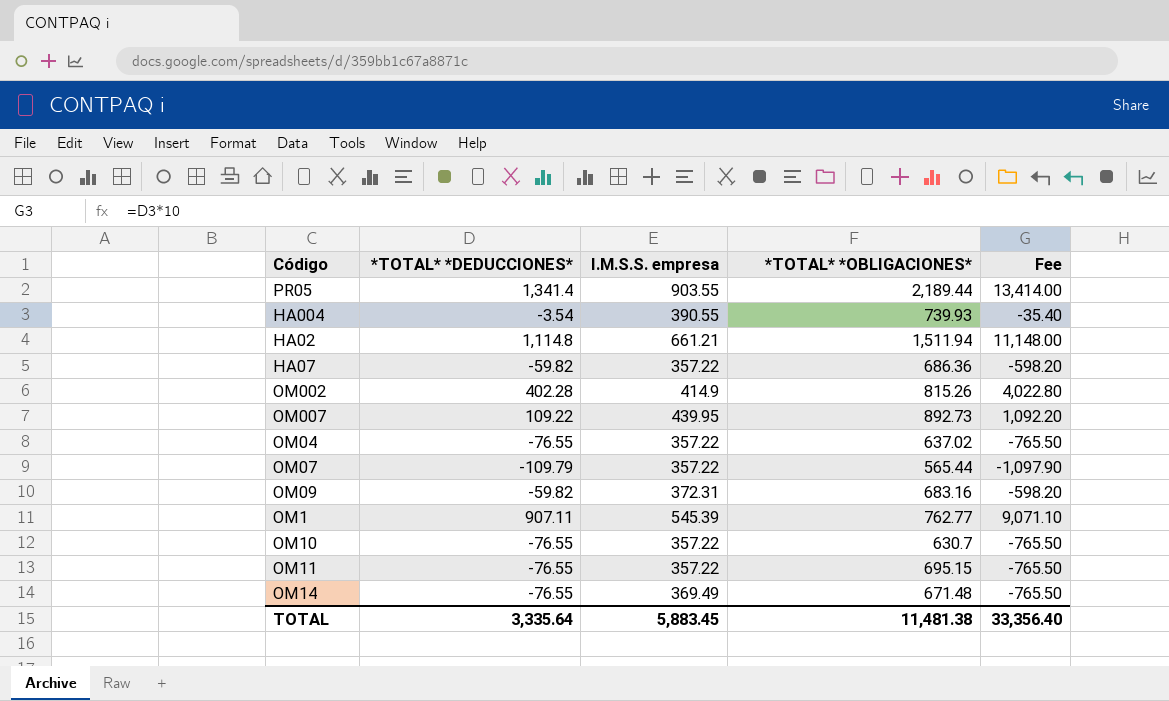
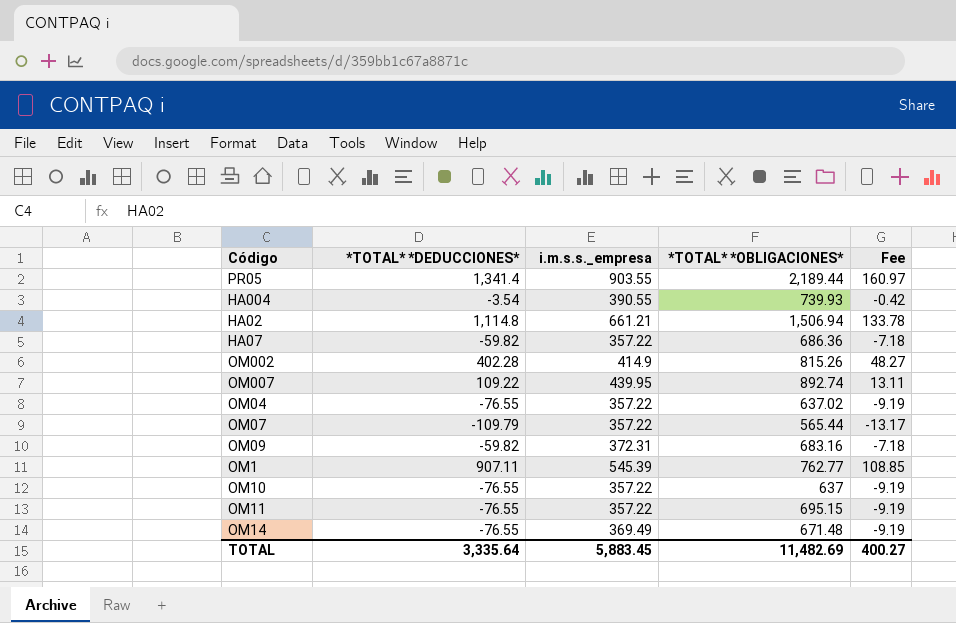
column name: I.M.S.S. empresa -> i.m.s.s._empresa
column Fee | formula: [*TOTAL* *DEDUCCIONES*] * 10 -> [*TOTAL* *DEDUCCIONES*] * 0.12
HA02 | *TOTAL* *OBLIGACIONES*: 1,511.94 -> 1,506.94
OM007 | *TOTAL* *OBLIGACIONES*: 892.73 -> 892.74
OM10 | *TOTAL* *OBLIGACIONES*: 630.7 -> 637
TOTAL | *TOTAL* *OBLIGACIONES*: 11,481.38 -> 11,482.69
TOTAL | Fee: 33,356.40 -> 400.27

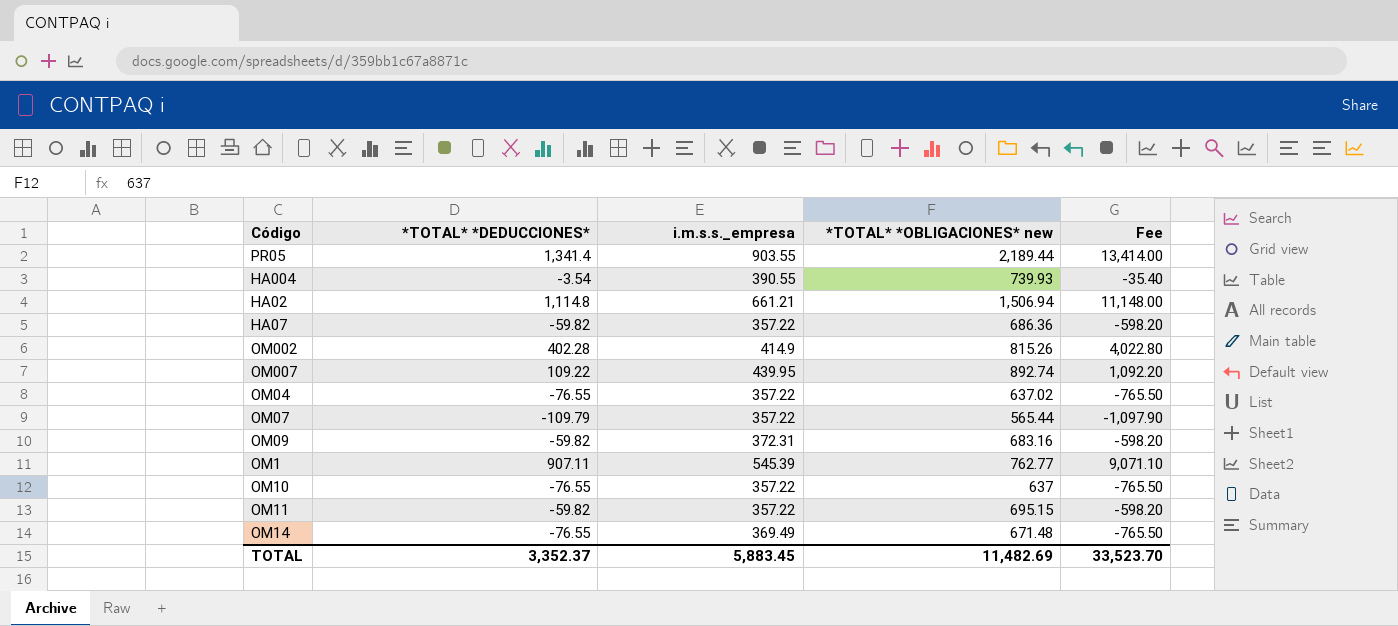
column name: *TOTAL* *OBLIGACIONES* -> *TOTAL* *OBLIGACIONES* new
column Fee | formula: [*TOTAL* *DEDUCCIONES*] * 0.12 -> [*TOTAL* *DEDUCCIONES*] * 10
OM11 | *TOTAL* *DEDUCCIONES*: -76.55 -> -59.82
TOTAL | *TOTAL* *DEDUCCIONES*: 3,335.64 -> 3,352.37
TOTAL | Fee: 400.27 -> 33,523.70

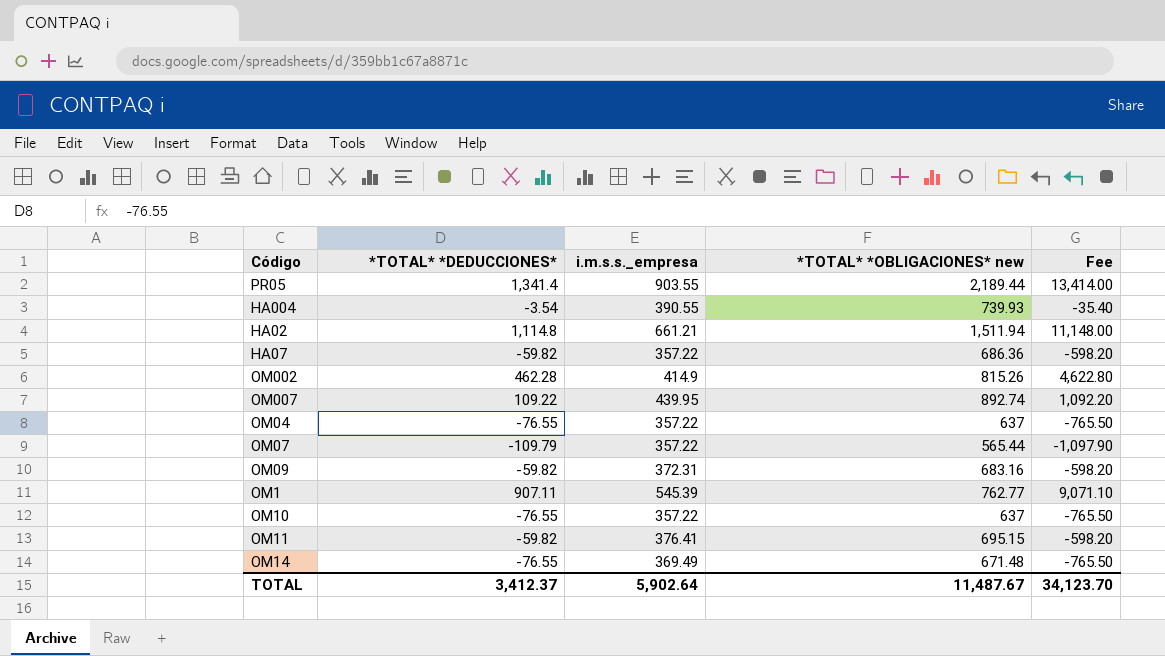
HA02 | *TOTAL* *OBLIGACIONES* new: 1,506.94 -> 1,511.94
OM002 | *TOTAL* *DEDUCCIONES*: 402.28 -> 462.28
OM002 | Fee: 4,022.80 -> 4,622.80
OM04 | *TOTAL* *OBLIGACIONES* new: 637.02 -> 637
OM11 | i.m.s.s._empresa: 357.22 -> 376.41
TOTAL | *TOTAL* *DEDUCCIONES*: 3,352.37 -> 3,412.37
TOTAL | i.m.s.s._empresa: 5,883.45 -> 5,902.64
TOTAL | *TOTAL* *OBLIGACIONES* new: 11,482.69 -> 11,487.67
TOTAL | Fee: 33,523.70 -> 34,123.70

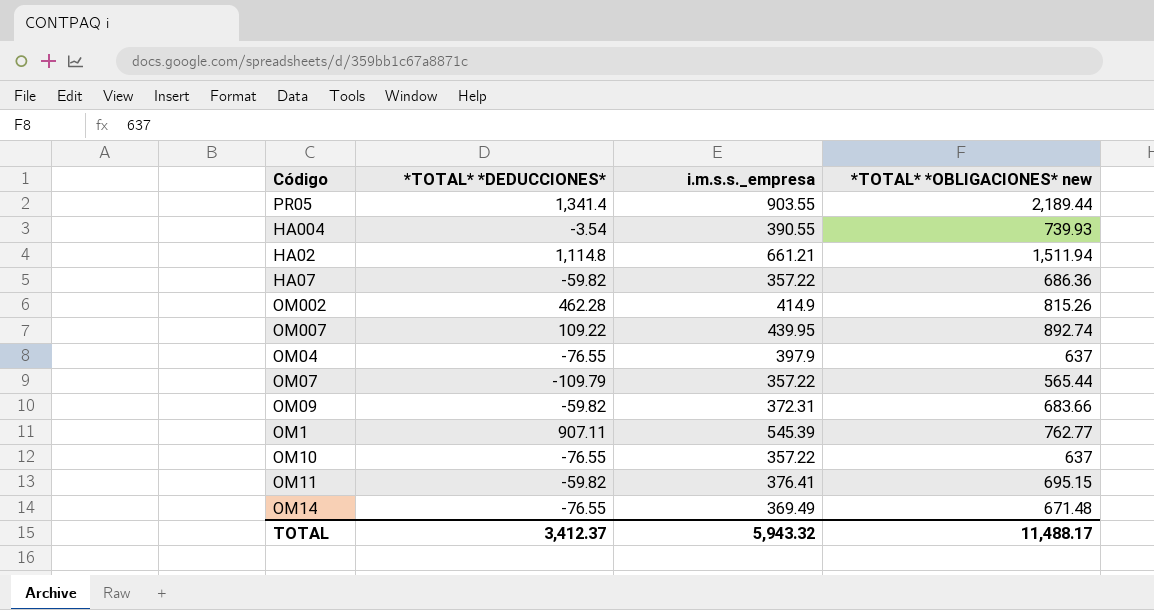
column Fee | formula: [*TOTAL* *DEDUCCIONES*] * 10 -> none
OM04 | i.m.s.s._empresa: 357.22 -> 397.9
OM09 | *TOTAL* *OBLIGACIONES* new: 683.16 -> 683.66
TOTAL | i.m.s.s._empresa: 5,902.64 -> 5,943.32
TOTAL | *TOTAL* *OBLIGACIONES* new: 11,487.67 -> 11,488.17

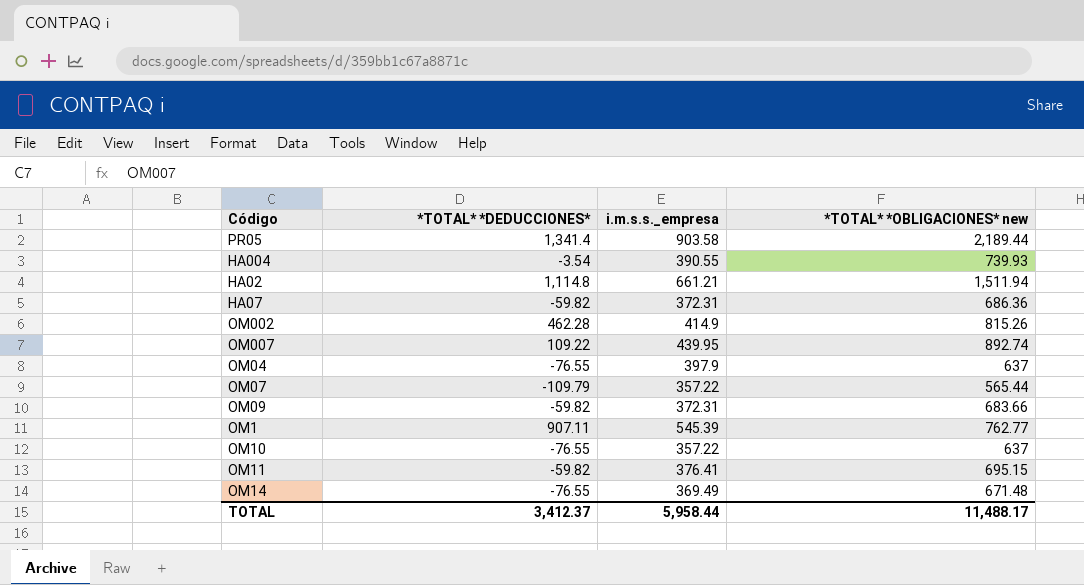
PR05 | i.m.s.s._empresa: 903.55 -> 903.58
HA07 | i.m.s.s._empresa: 357.22 -> 372.31
TOTAL | i.m.s.s._empresa: 5,943.32 -> 5,958.44

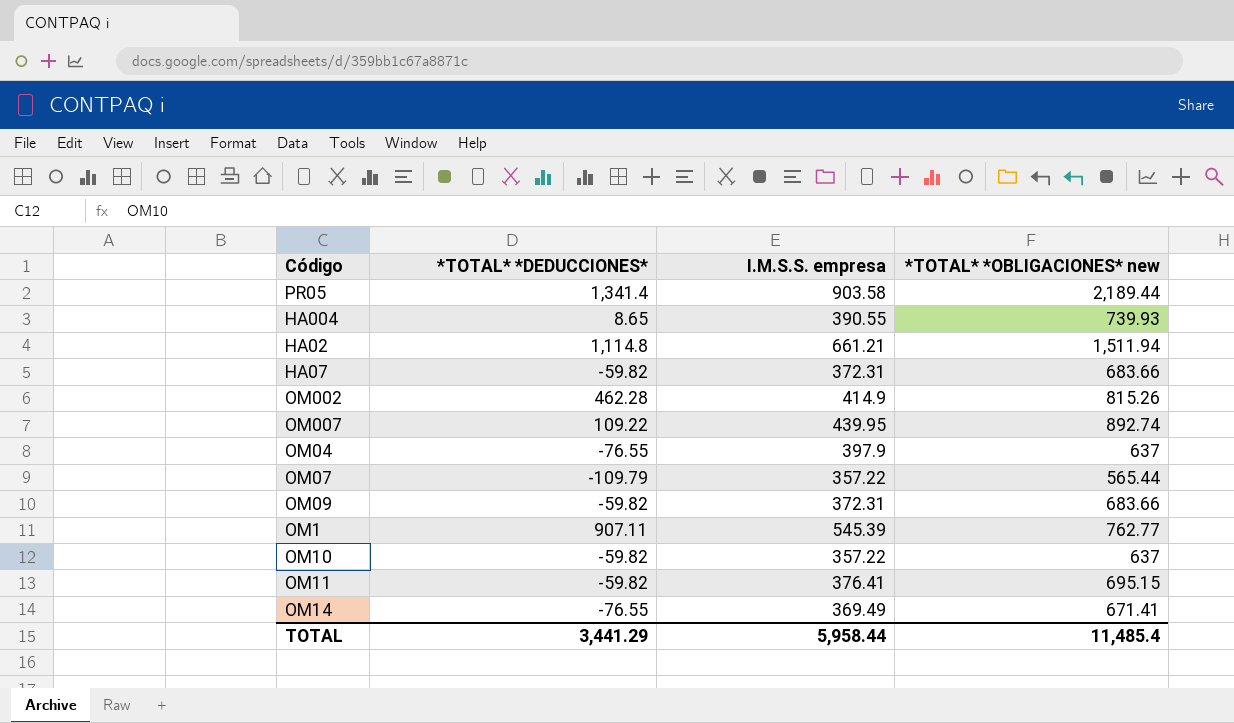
column name: i.m.s.s._empresa -> I.M.S.S. empresa
HA004 | *TOTAL* *DEDUCCIONES*: -3.54 -> 8.65
HA07 | *TOTAL* *OBLIGACIONES* new: 686.36 -> 683.66
OM10 | *TOTAL* *DEDUCCIONES*: -76.55 -> -59.82
OM14 | *TOTAL* *OBLIGACIONES* new: 671.48 -> 671.41
TOTAL | *TOTAL* *DEDUCCIONES*: 3,412.37 -> 3,441.29
TOTAL | *TOTAL* *OBLIGACIONES* new: 11,488.17 -> 11,485.4

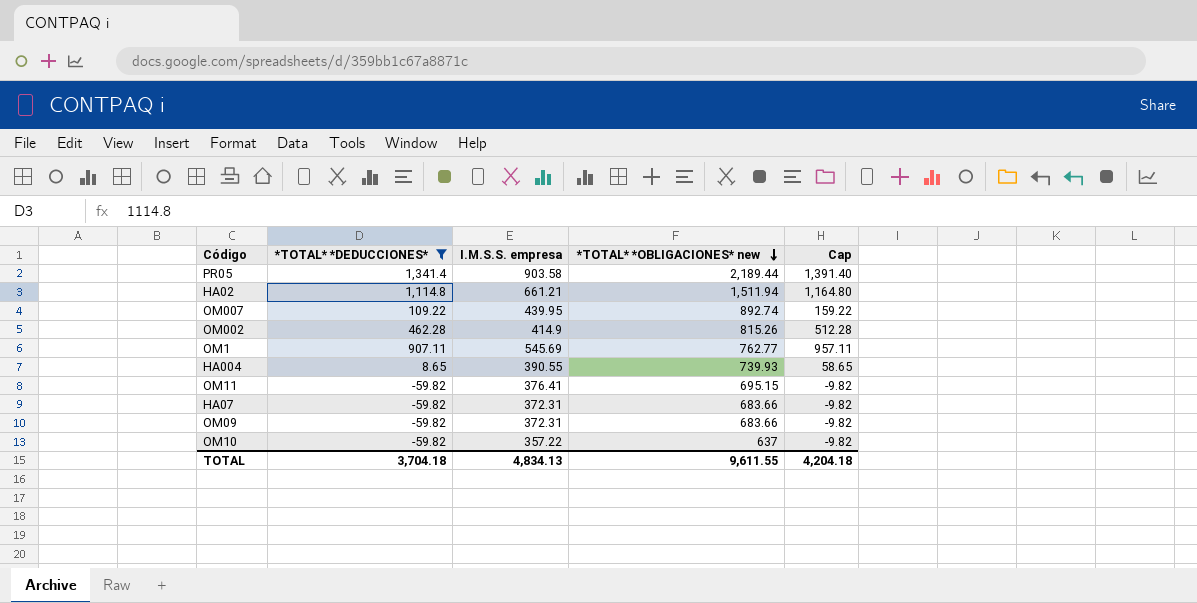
filter: none -> *TOTAL* *DEDUCCIONES* >= -59.82
row order: none -> *TOTAL* *OBLIGACIONES* new descending
column Cap | formula: none -> [*TOTAL* *DEDUCCIONES*] + 50
OM1 | I.M.S.S. empresa: 545.39 -> 545.69
TOTAL | *TOTAL* *DEDUCCIONES*: 3,441.29 -> 3,704.18
TOTAL | I.M.S.S. empresa: 5,958.44 -> 4,834.13
TOTAL | *TOTAL* *OBLIGACIONES* new: 11,485.4 -> 9,611.55

